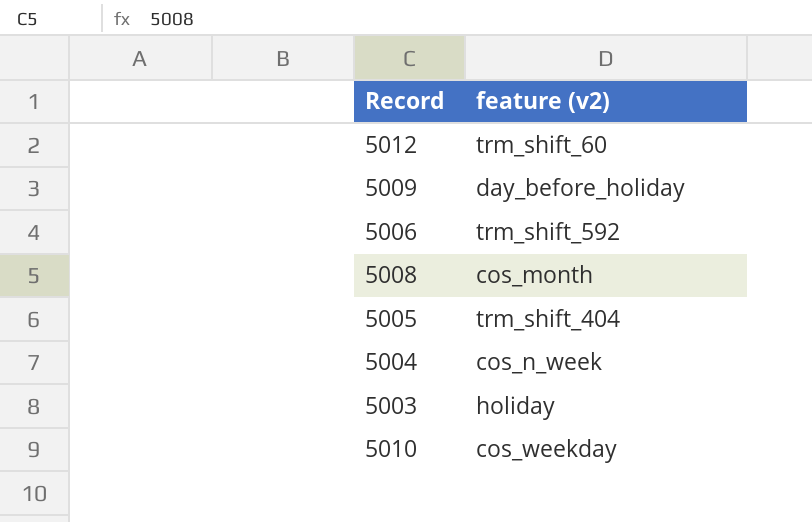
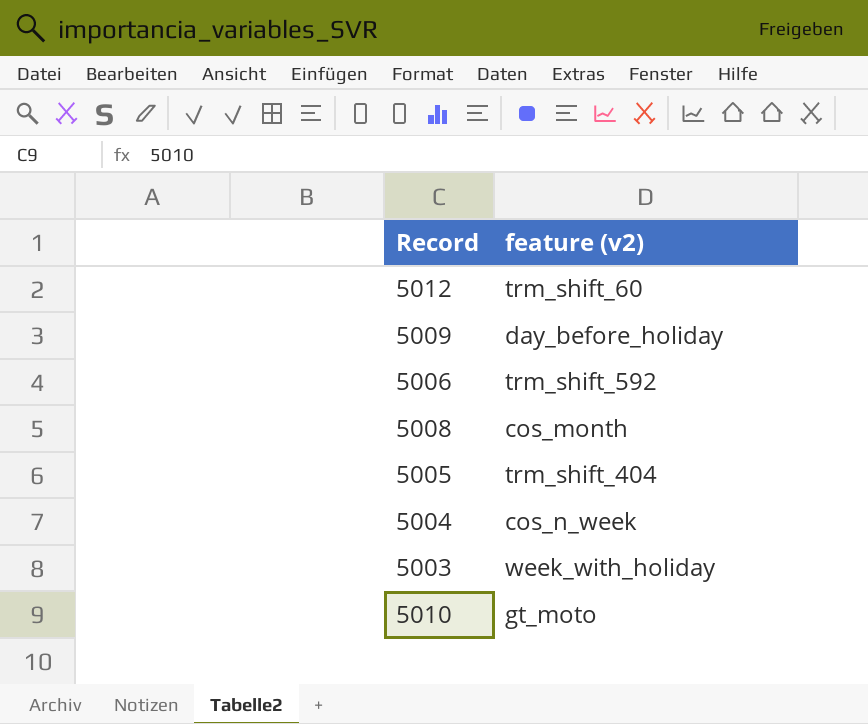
5003 | feature (v2): holiday -> week_with_holiday
5010 | feature (v2): cos_weekday -> gt_moto

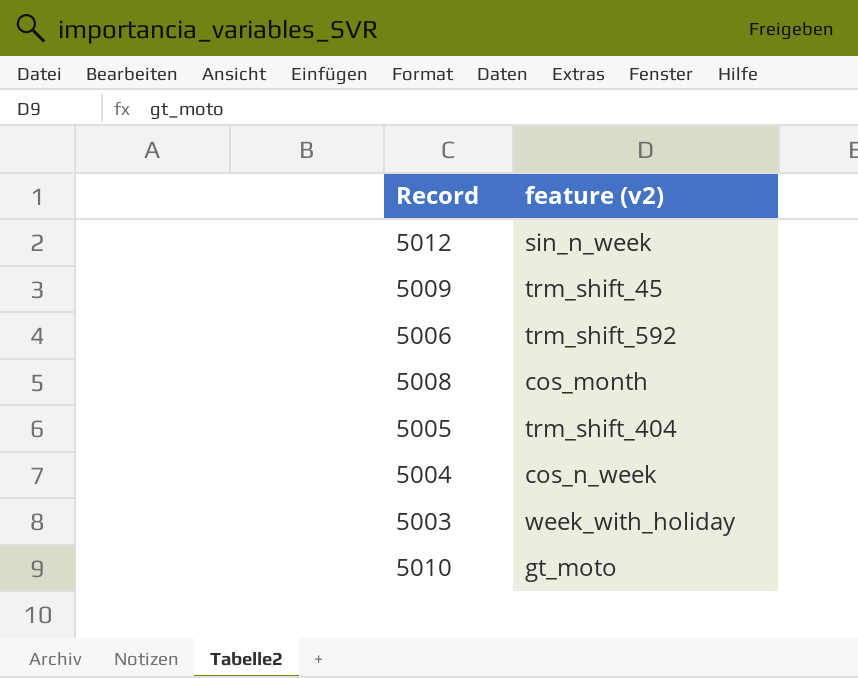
5012 | feature (v2): trm_shift_60 -> sin_n_week
5009 | feature (v2): day_before_holiday -> trm_shift_45

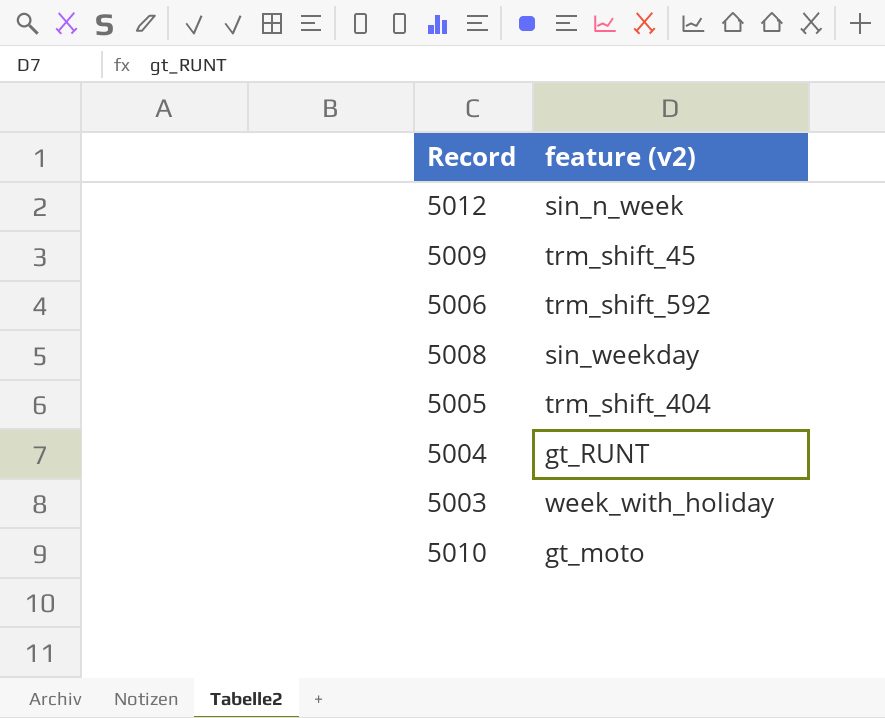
5008 | feature (v2): cos_month -> sin_weekday
5004 | feature (v2): cos_n_week -> gt_RUNT

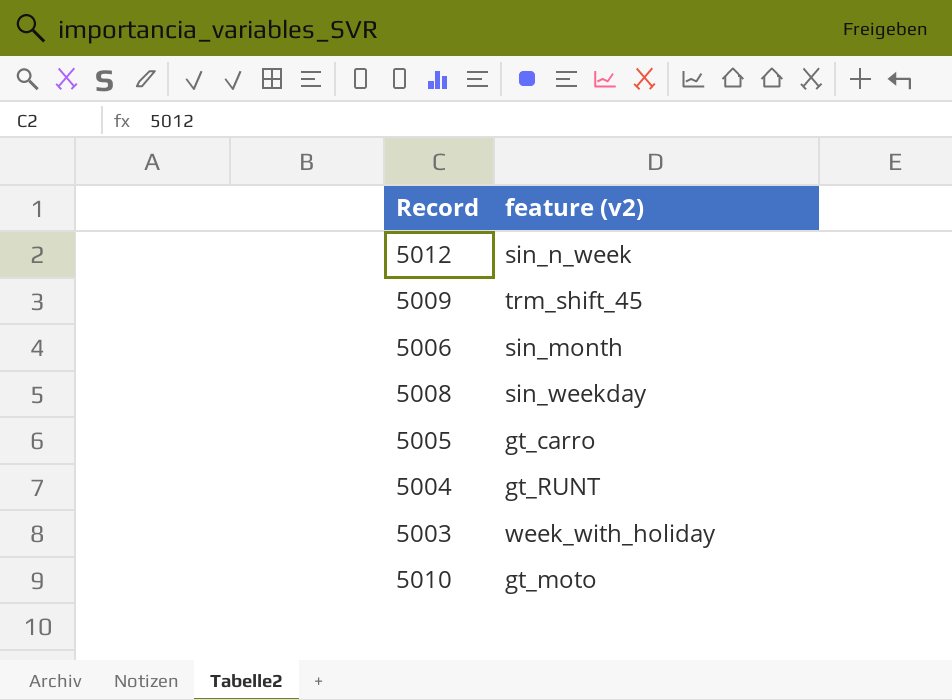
5006 | feature (v2): trm_shift_592 -> sin_month
5005 | feature (v2): trm_shift_404 -> gt_carro

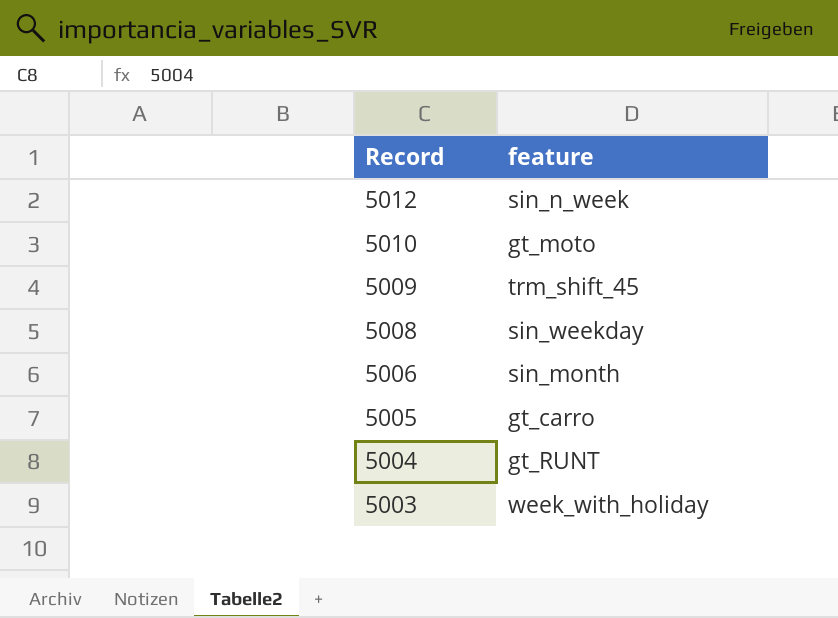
row order: none -> Record descending
column name: feature (v2) -> feature

